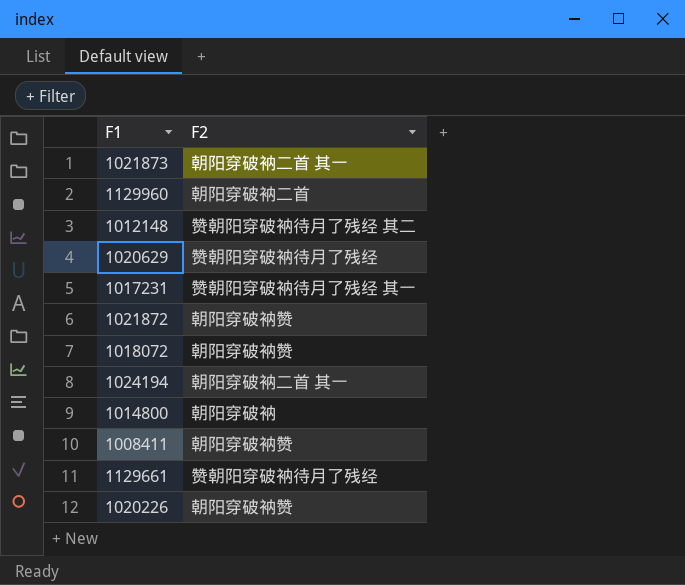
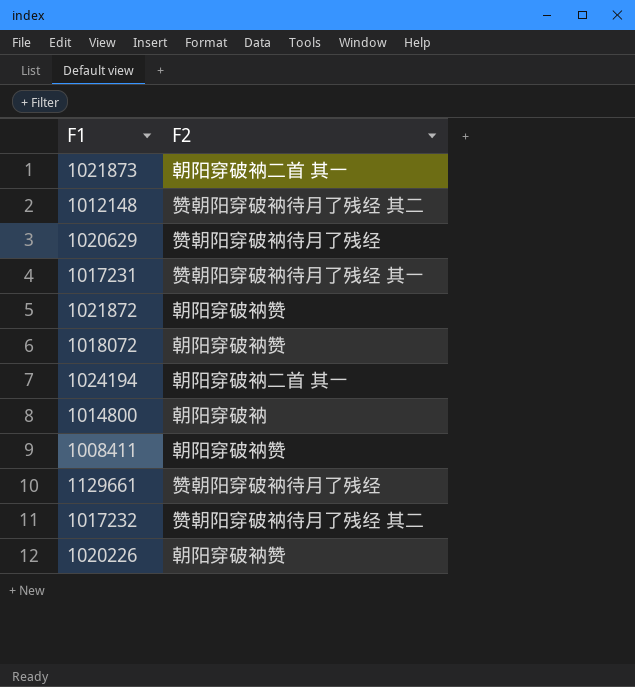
row 1129960: 朝阳穿破衲二首 -> none
row 1017232: none -> 赞朝阳穿破衲待月了残经 其二

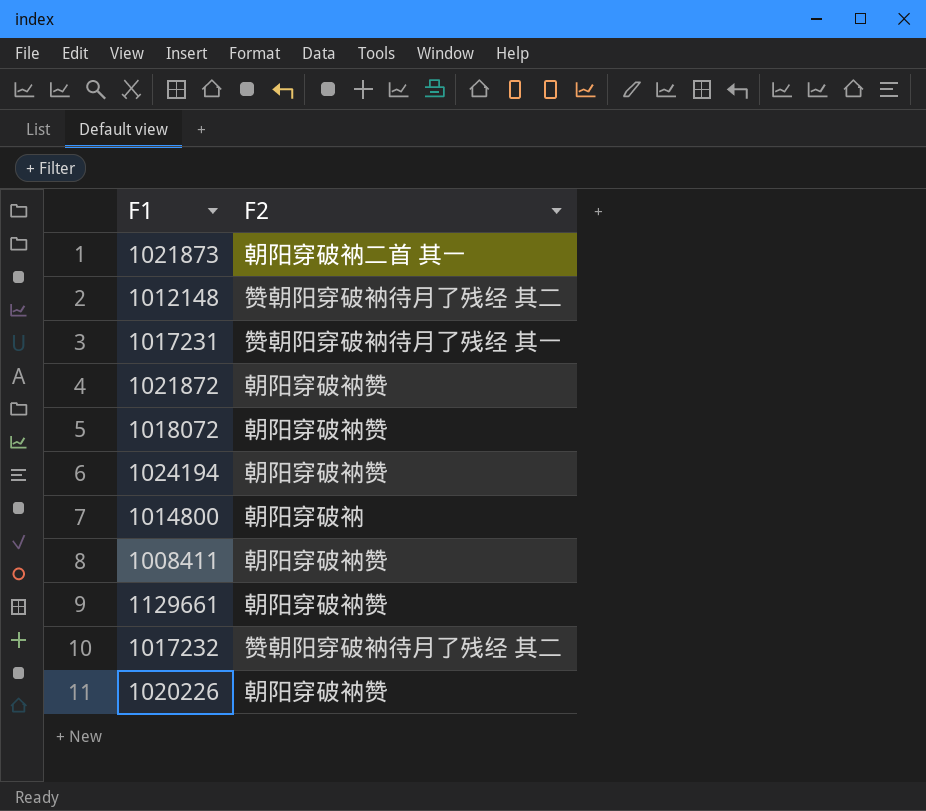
row 1020629: 赞朝阳穿破衲待月了残经 -> none
1024194 | F2: 朝阳穿破衲二首 其一 -> 朝阳穿破衲赞
1129661 | F2: 赞朝阳穿破衲待月了残经 -> 朝阳穿破衲赞

